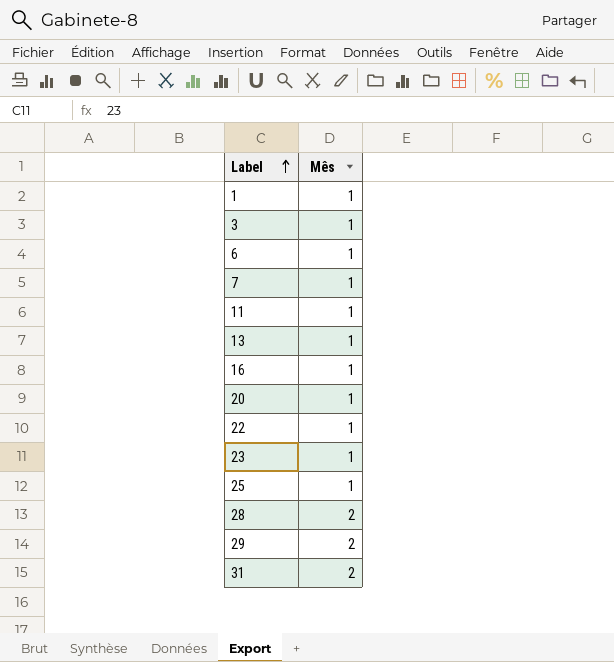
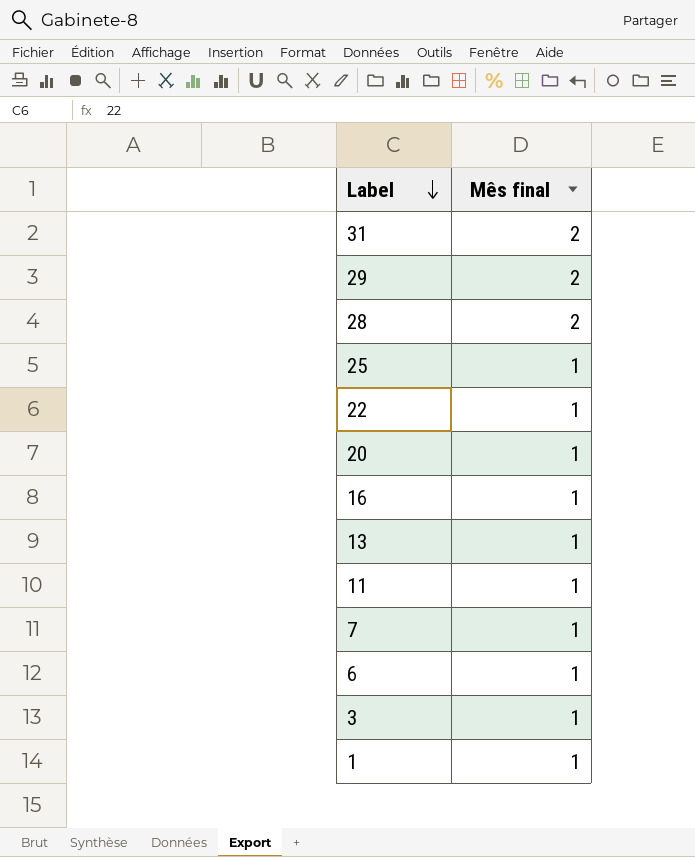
row order: Label ascending -> Label descending
column name: Mês -> Mês final
row 23: 1 -> none

